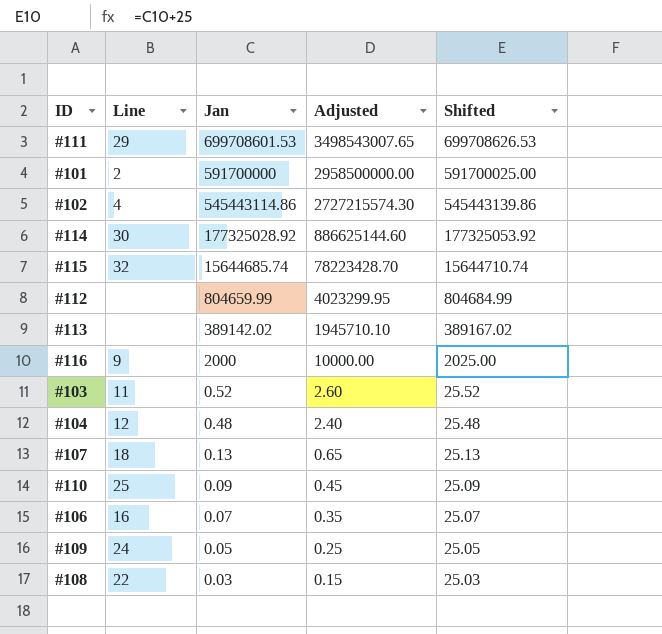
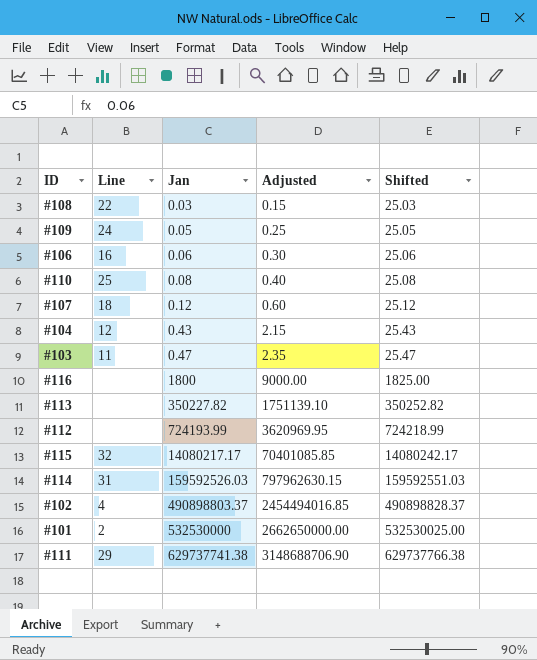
row order: Jan descending -> Jan ascending
#106 | Jan: 0.07 -> 0.06
#106 | Adjusted: 0.35 -> 0.30
#106 | Shifted: 25.07 -> 25.06
#110 | Jan: 0.09 -> 0.08
#110 | Adjusted: 0.45 -> 0.40
#110 | Shifted: 25.09 -> 25.08
#107 | Jan: 0.13 -> 0.12
#107 | Adjusted: 0.65 -> 0.60
#107 | Shifted: 25.13 -> 25.12
#104 | Jan: 0.48 -> 0.43
#104 | Adjusted: 2.40 -> 2.15
#104 | Shifted: 25.48 -> 25.43
#103 | Jan: 0.52 -> 0.47
#103 | Adjusted: 2.60 -> 2.35
#103 | Shifted: 25.52 -> 25.47
#116 | Line: 9 -> none
#116 | Jan: 2000 -> 1800
#116 | Adjusted: 10000.00 -> 9000.00
#116 | Shifted: 2025.00 -> 1825.00
#113 | Jan: 389142.02 -> 350227.82
#113 | Adjusted: 1945710.10 -> 1751139.10
#113 | Shifted: 389167.02 -> 350252.82
#112 | Jan: 804659.99 -> 724193.99
#112 | Adjusted: 4023299.95 -> 3620969.95
#112 | Shifted: 804684.99 -> 724218.99
#115 | Jan: 15644685.74 -> 14080217.17
#115 | Adjusted: 78223428.70 -> 70401085.85
#115 | Shifted: 15644710.74 -> 14080242.17
#114 | Line: 30 -> 31
#114 | Jan: 177325028.92 -> 159592526.03
#114 | Adjusted: 886625144.60 -> 797962630.15
#114 | Shifted: 177325053.92 -> 159592551.03
#102 | Jan: 545443114.86 -> 490898803.37
#102 | Adjusted: 2727215574.30 -> 2454494016.85
#102 | Shifted: 545443139.86 -> 490898828.37
#101 | Jan: 591700000 -> 532530000
#101 | Adjusted: 2958500000.00 -> 2662650000.00
#101 | Shifted: 591700025.00 -> 532530025.00
#111 | Jan: 699708601.53 -> 629737741.38
#111 | Adjusted: 3498543007.65 -> 3148688706.90
#111 | Shifted: 699708626.53 -> 629737766.38

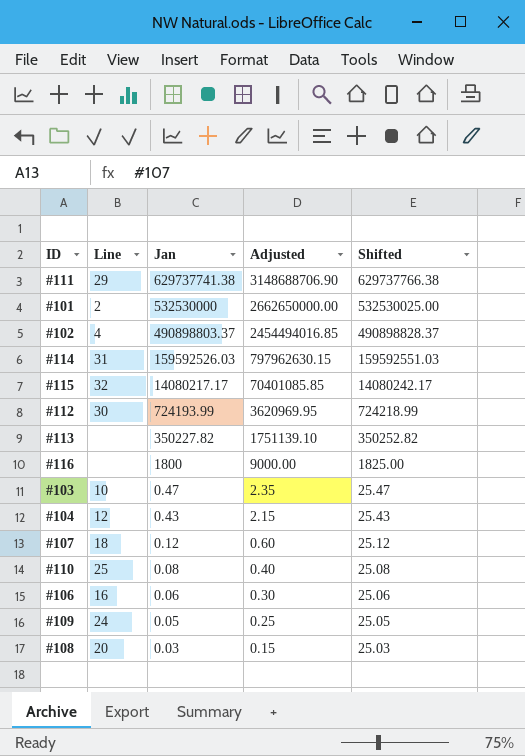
row order: Jan ascending -> Jan descending
#112 | Line: none -> 30
#103 | Line: 11 -> 10
#108 | Line: 22 -> 20

